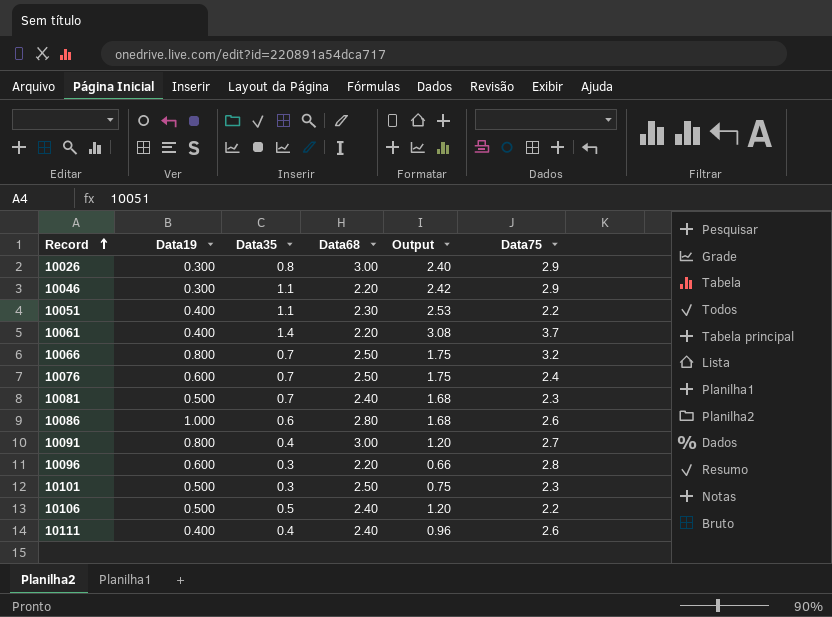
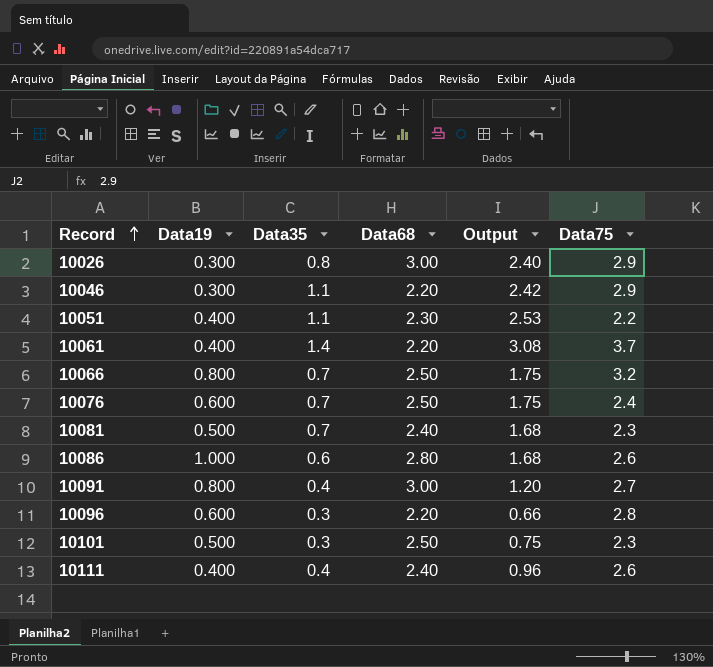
row 10106: 0.500 | 0.5 | 2.40 | 1.20 | 2.2 -> none

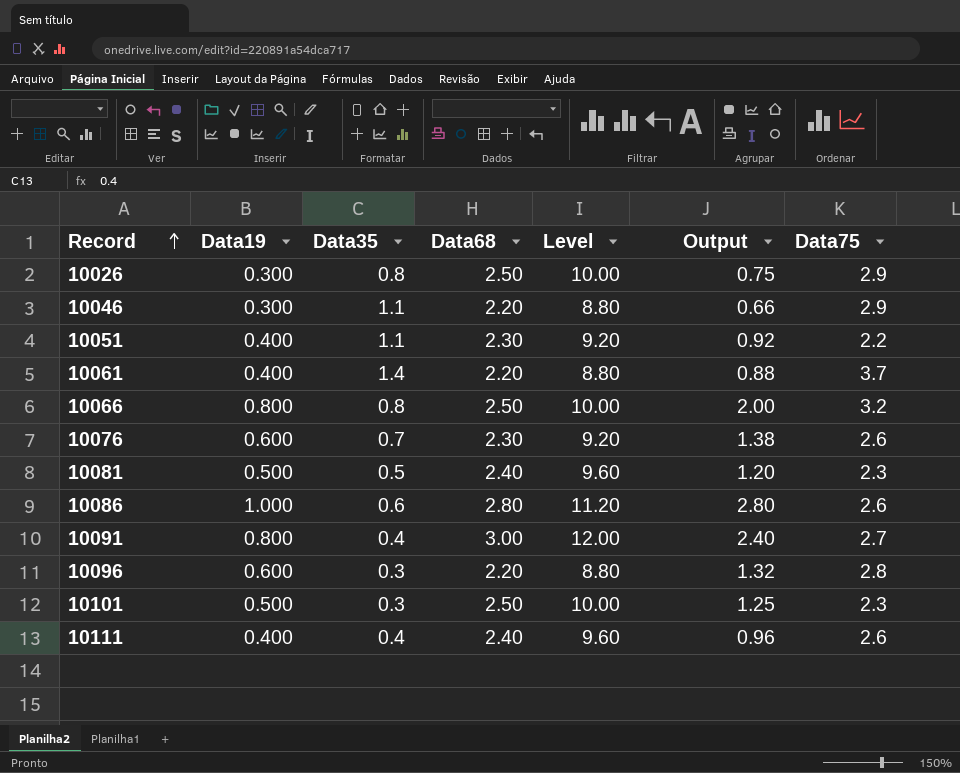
column Level | formula: none -> [Data68] * 4
column Output | formula: [Data35] * [Data68] -> [Data19] * [Data68]
10026 | Data68: 3.00 -> 2.50
10066 | Data35: 0.7 -> 0.8
10076 | Data68: 2.50 -> 2.30
10076 | Data75: 2.4 -> 2.6
10081 | Data35: 0.7 -> 0.5

